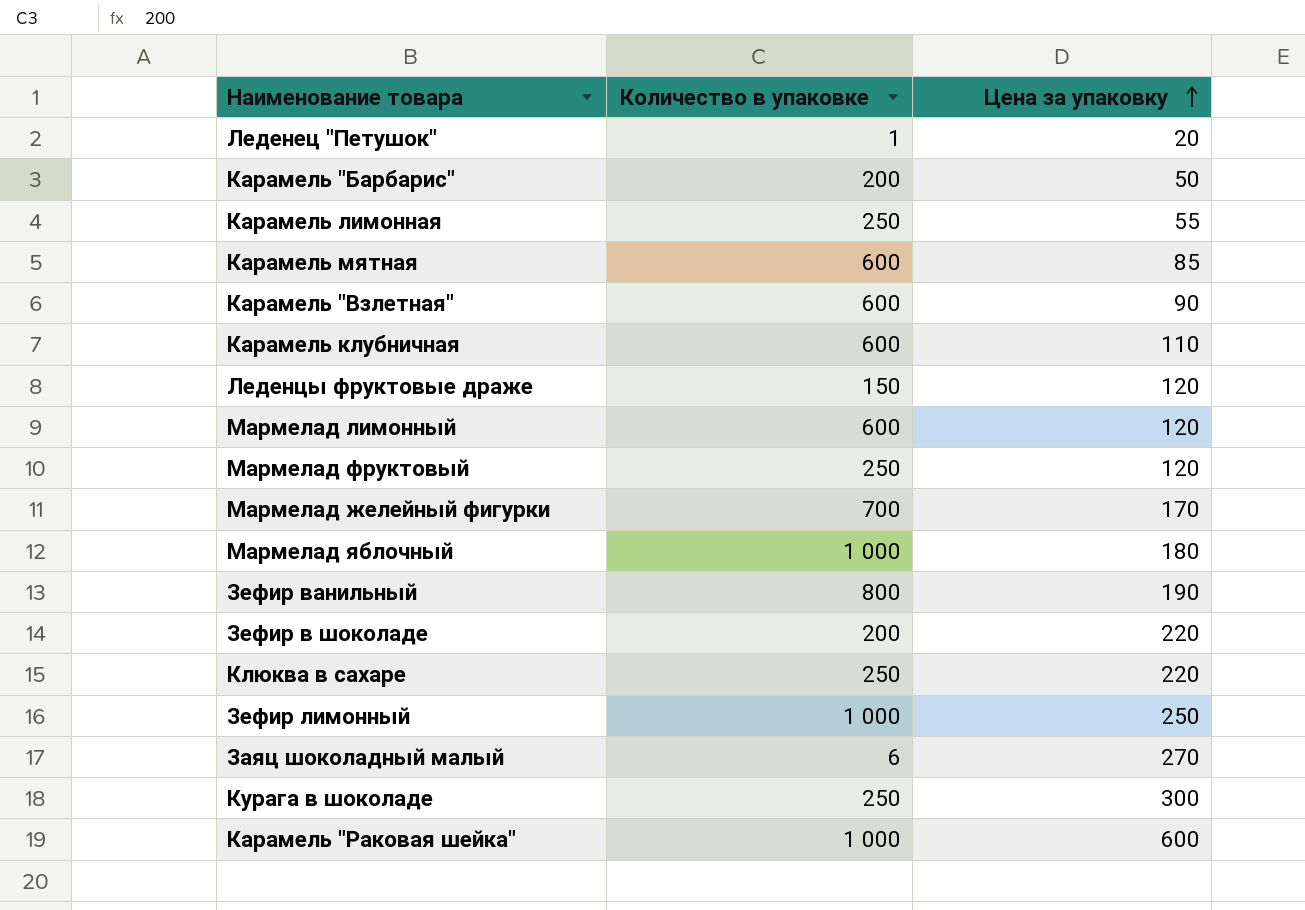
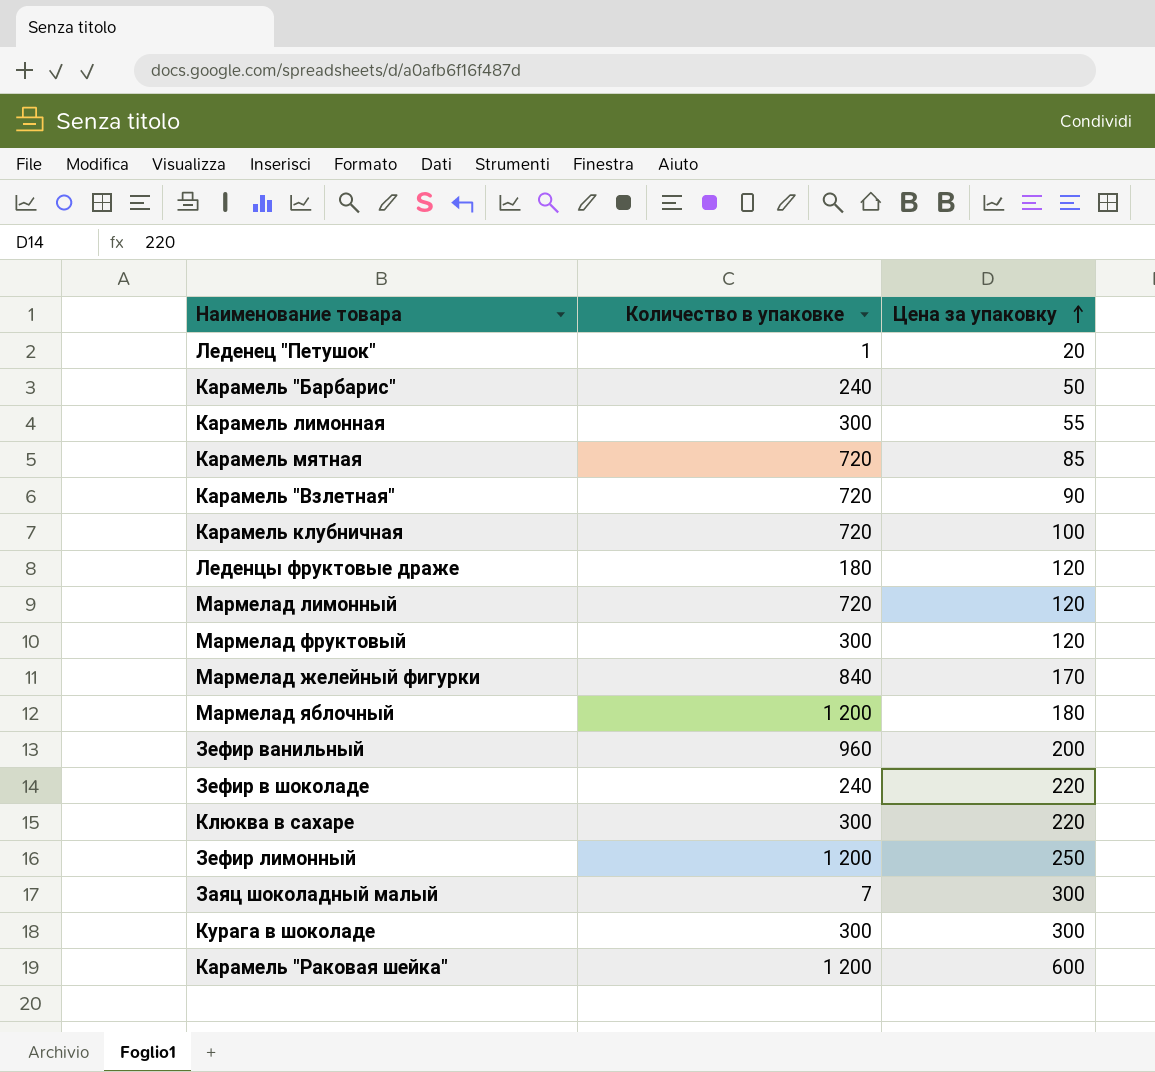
Карамель "Барбарис" | Количество в упаковке: 200 -> 240
Карамель лимонная | Количество в упаковке: 250 -> 300
Карамель мятная | Количество в упаковке: 600 -> 720
Карамель "Взлетная" | Количество в упаковке: 600 -> 720
Карамель клубничная | Количество в упаковке: 600 -> 720
Карамель клубничная | Цена за упаковку: 110 -> 100
Леденцы фруктовые драже | Количество в упаковке: 150 -> 180
Мармелад лимонный | Количество в упаковке: 600 -> 720
Мармелад фруктовый | Количество в упаковке: 250 -> 300
Мармелад желейный фигурки | Количество в упаковке: 700 -> 840
Мармелад яблочный | Количество в упаковке: 1 000 -> 1 200
Зефир ванильный | Количество в упаковке: 800 -> 960
Зефир ванильный | Цена за упаковку: 190 -> 200
Зефир в шоколаде | Количество в упаковке: 200 -> 240
Клюква в сахаре | Количество в упаковке: 250 -> 300
Зефир лимонный | Количество в упаковке: 1 000 -> 1 200
Заяц шоколадный малый | Количество в упаковке: 6 -> 7
Заяц шоколадный малый | Цена за упаковку: 270 -> 300
Курага в шоколаде | Количество в упаковке: 250 -> 300
Карамель "Раковая шейка" | Количество в упаковке: 1 000 -> 1 200

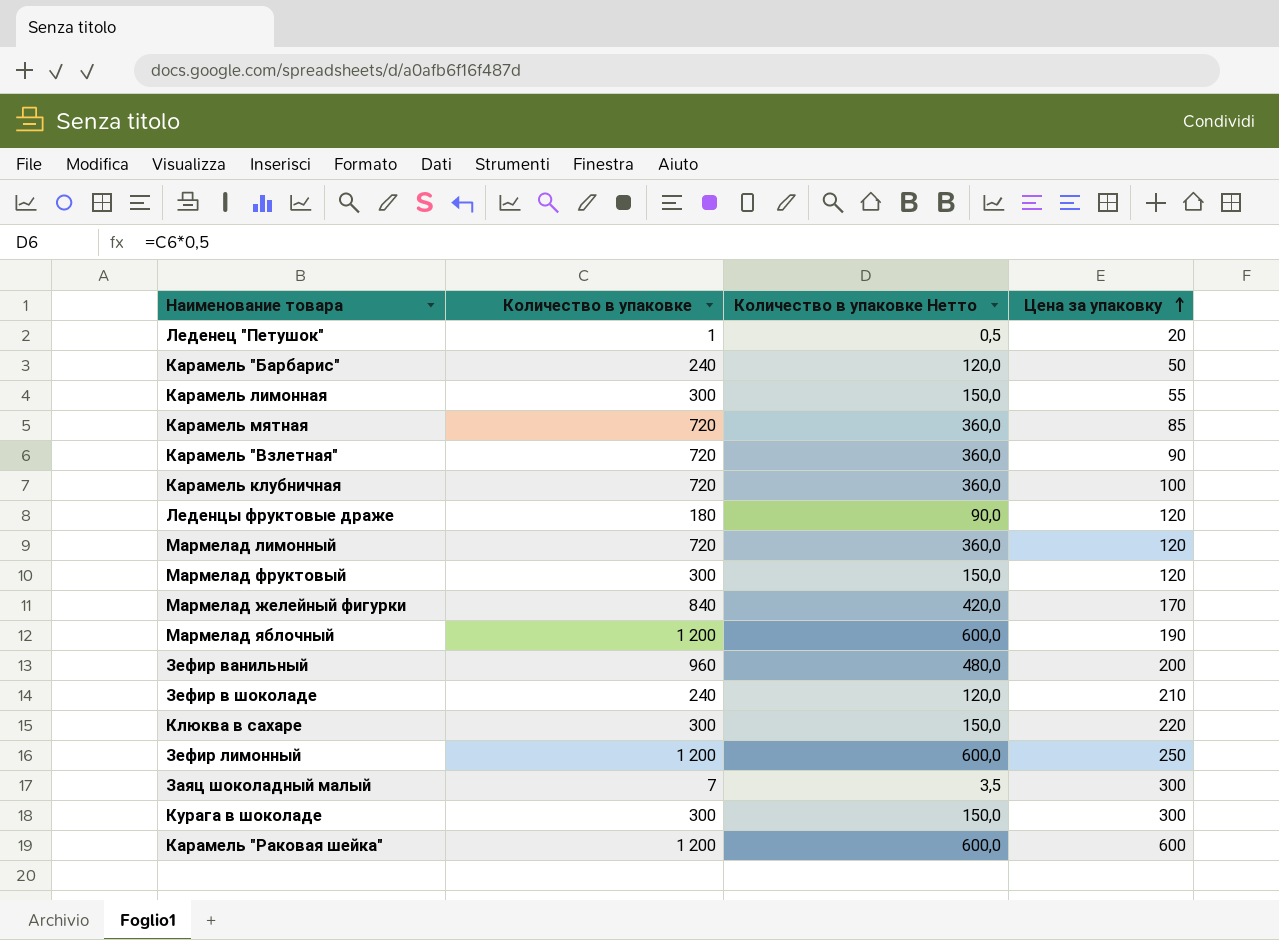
column Количество в упаковке Нетто | formula: none -> [Количество в упаковке] * 0,5
Мармелад яблочный | Цена за упаковку: 180 -> 190
Зефир в шоколаде | Цена за упаковку: 220 -> 210

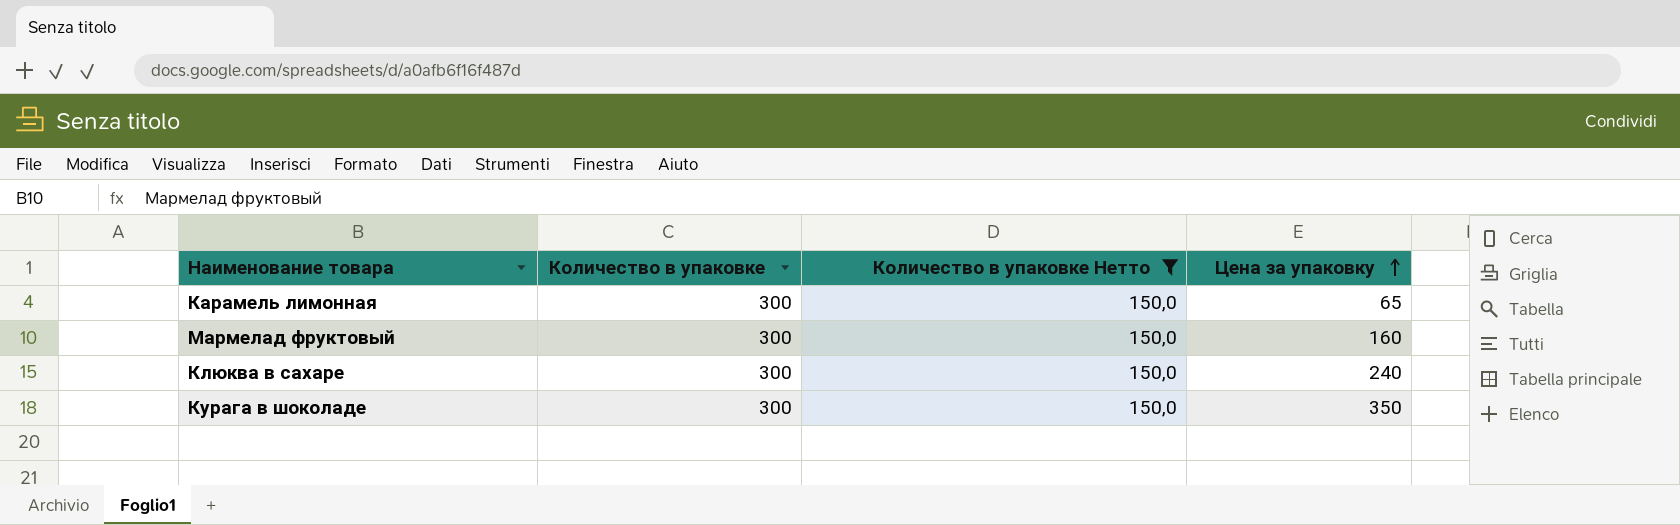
filter: none -> Количество в упаковке Нетто = 150,0
Карамель лимонная | Цена за упаковку: 55 -> 65
Мармелад фруктовый | Цена за упаковку: 120 -> 160
Клюква в сахаре | Цена за упаковку: 220 -> 240
Курага в шоколаде | Цена за упаковку: 300 -> 350

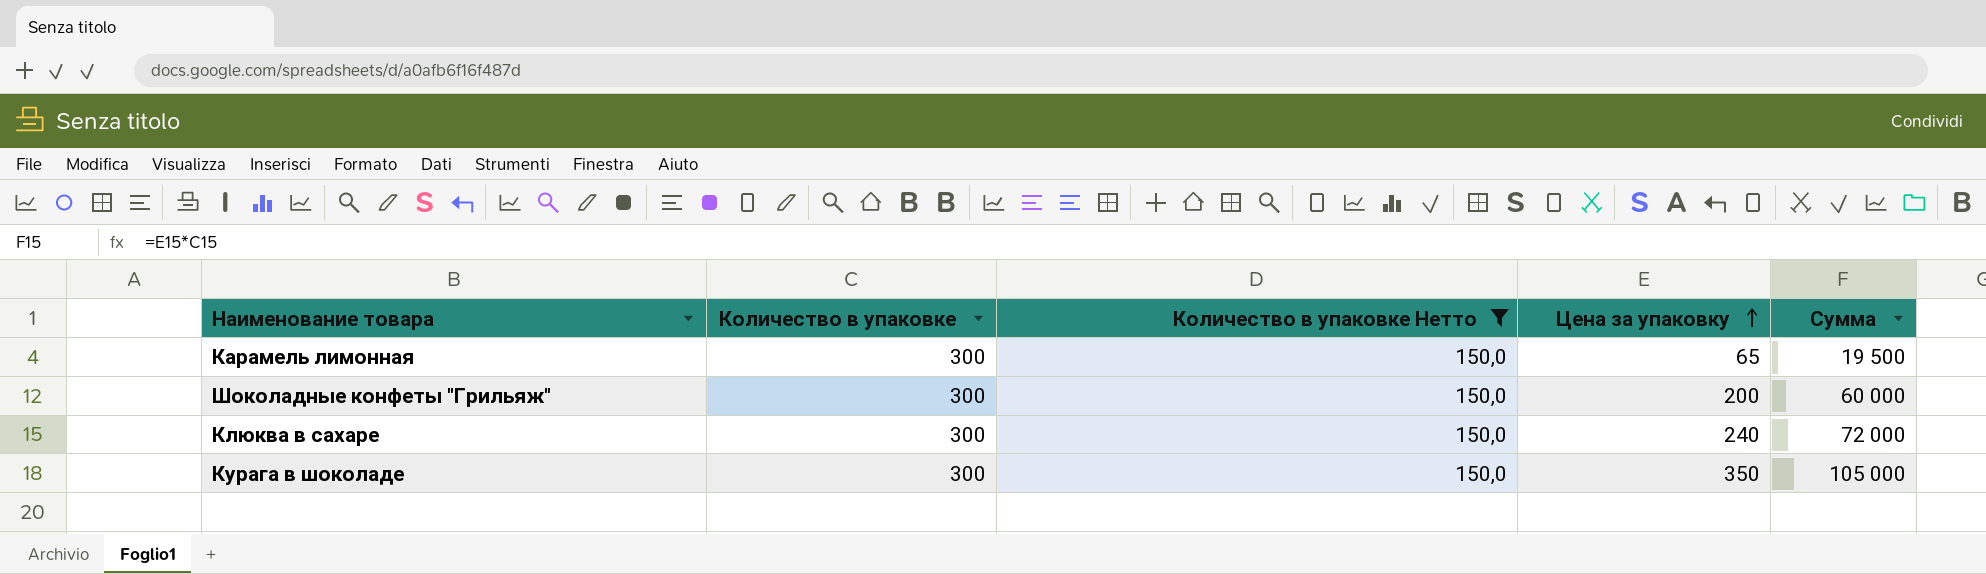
column Сумма | formula: none -> [Количество в упаковке] * [Цена за упаковку]
row Мармелад фруктовый: 300 | 150,0 | 160 -> none
row Шоколадные конфеты "Грильяж": none -> 300 | 150,0 | 200 | 60 000

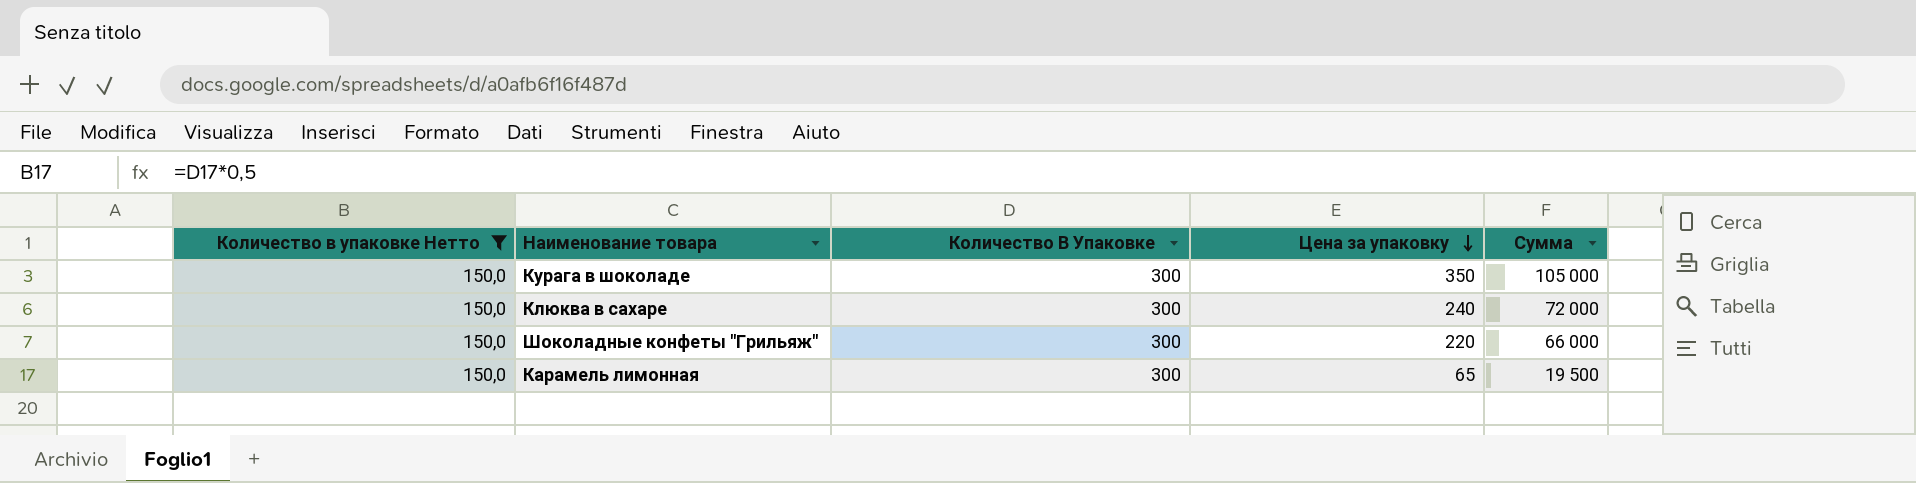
row order: Цена за упаковку ascending -> Цена за упаковку descending
column Количество в упаковке Нетто | position: 3 -> 1
column name: Количество в упаковке -> Количество В Упаковке
Шоколадные конфеты "Грильяж" | Цена за упаковку: 200 -> 220
Шоколадные конфеты "Грильяж" | Сумма: 60 000 -> 66 000

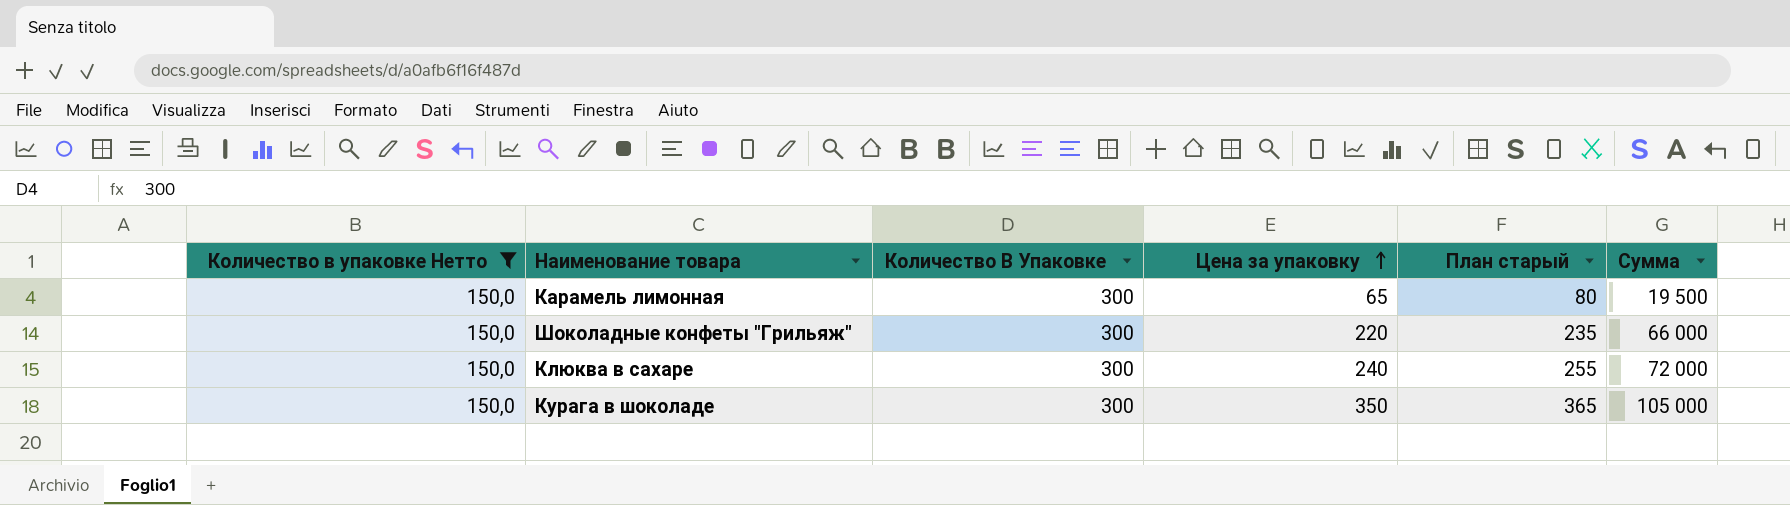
row order: Цена за упаковку descending -> Цена за упаковку ascending
column План старый | formula: none -> [Цена за упаковку] + 15

